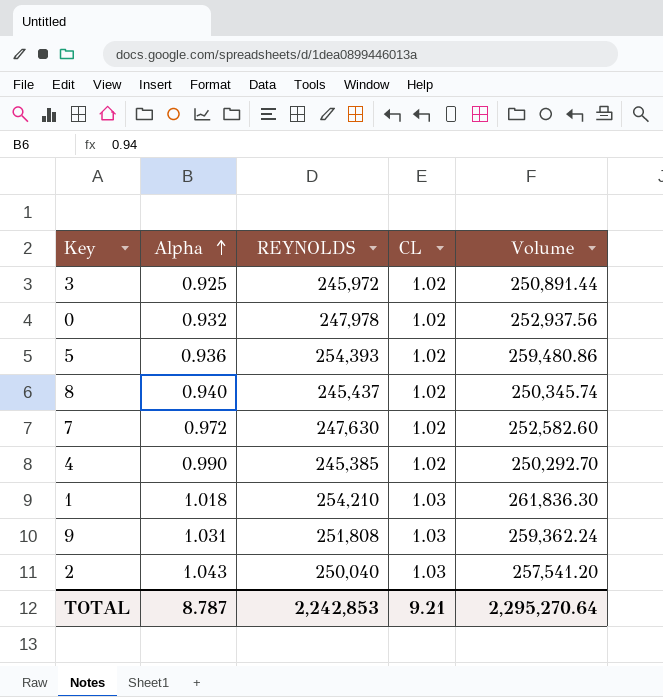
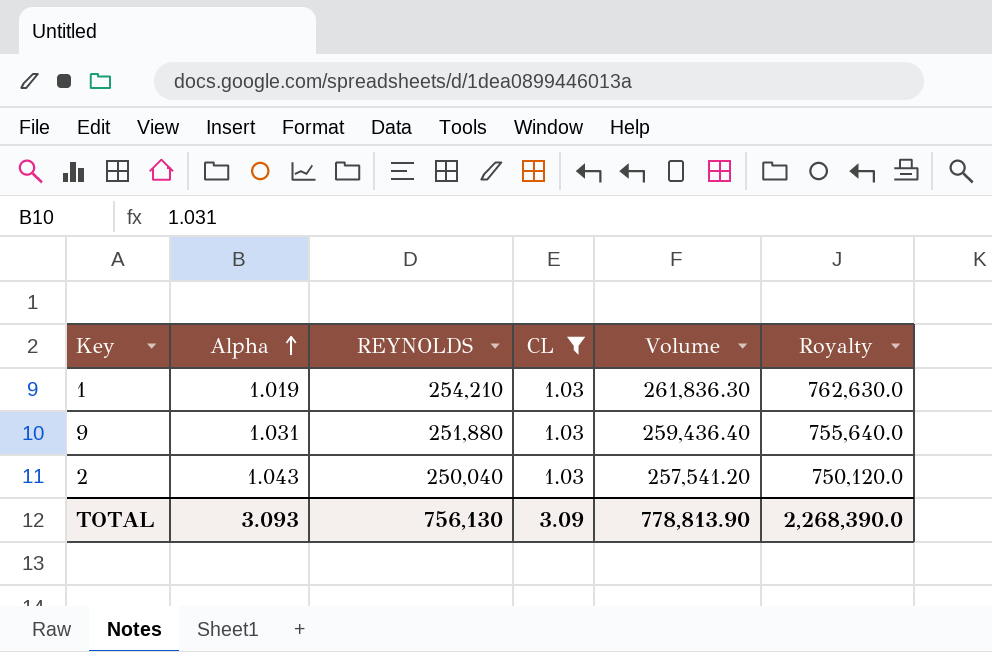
filter: none -> CL = 1.03
column Royalty | formula: none -> [REYNOLDS] * 3
1 | Alpha: 1.018 -> 1.019
9 | REYNOLDS: 251,808 -> 251,880
9 | Volume: 259,362.24 -> 259,436.40
TOTAL | Alpha: 8.787 -> 3.093
TOTAL | REYNOLDS: 2,242,853 -> 756,130
TOTAL | CL: 9.21 -> 3.09
TOTAL | Volume: 2,295,270.64 -> 778,813.90

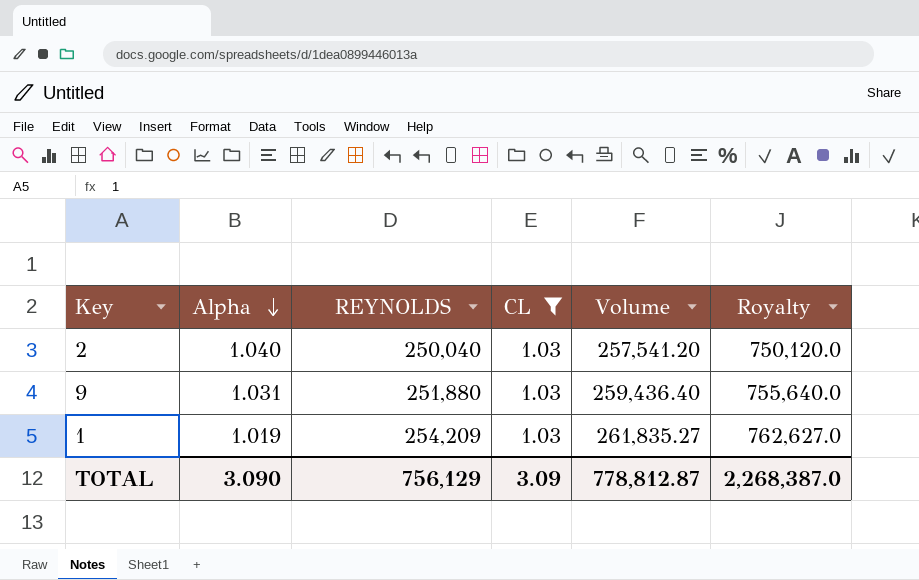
row order: Alpha ascending -> Alpha descending
2 | Alpha: 1.043 -> 1.040
1 | REYNOLDS: 254,210 -> 254,209
1 | Volume: 261,836.30 -> 261,835.27
1 | Royalty: 762,630.0 -> 762,627.0
TOTAL | Alpha: 3.093 -> 3.090
TOTAL | REYNOLDS: 756,130 -> 756,129
TOTAL | Volume: 778,813.90 -> 778,812.87
TOTAL | Royalty: 2,268,390.0 -> 2,268,387.0

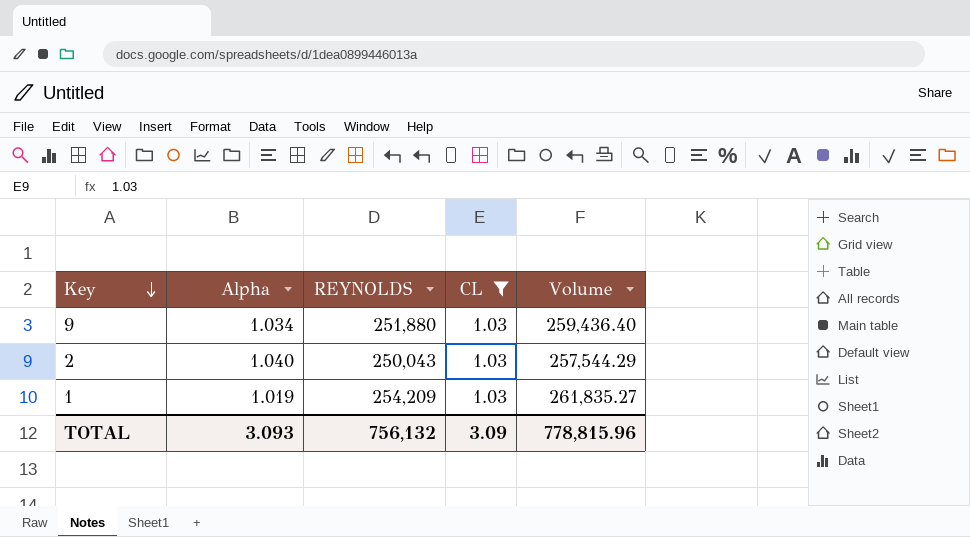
row order: Alpha descending -> Key descending
column Royalty | formula: [REYNOLDS] * 3 -> none
9 | Alpha: 1.031 -> 1.034
2 | REYNOLDS: 250,040 -> 250,043
2 | Volume: 257,541.20 -> 257,544.29
TOTAL | Alpha: 3.090 -> 3.093
TOTAL | REYNOLDS: 756,129 -> 756,132
TOTAL | Volume: 778,812.87 -> 778,815.96

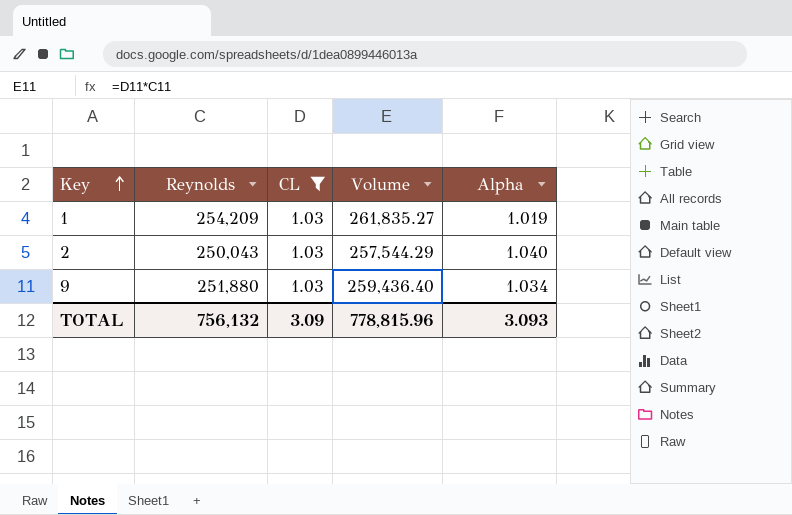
row order: Key descending -> Key ascending
column name: REYNOLDS -> Reynolds
column Alpha | position: 2 -> 5

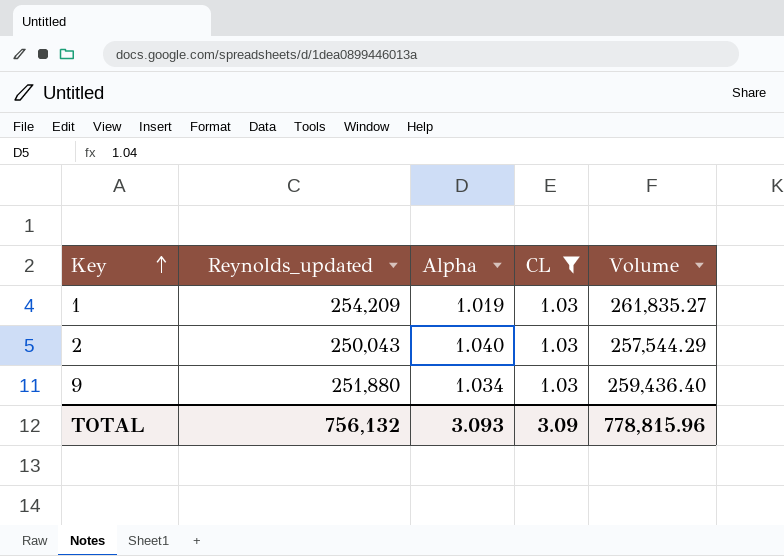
column name: Reynolds -> Reynolds_updated
column Alpha | position: 5 -> 3

